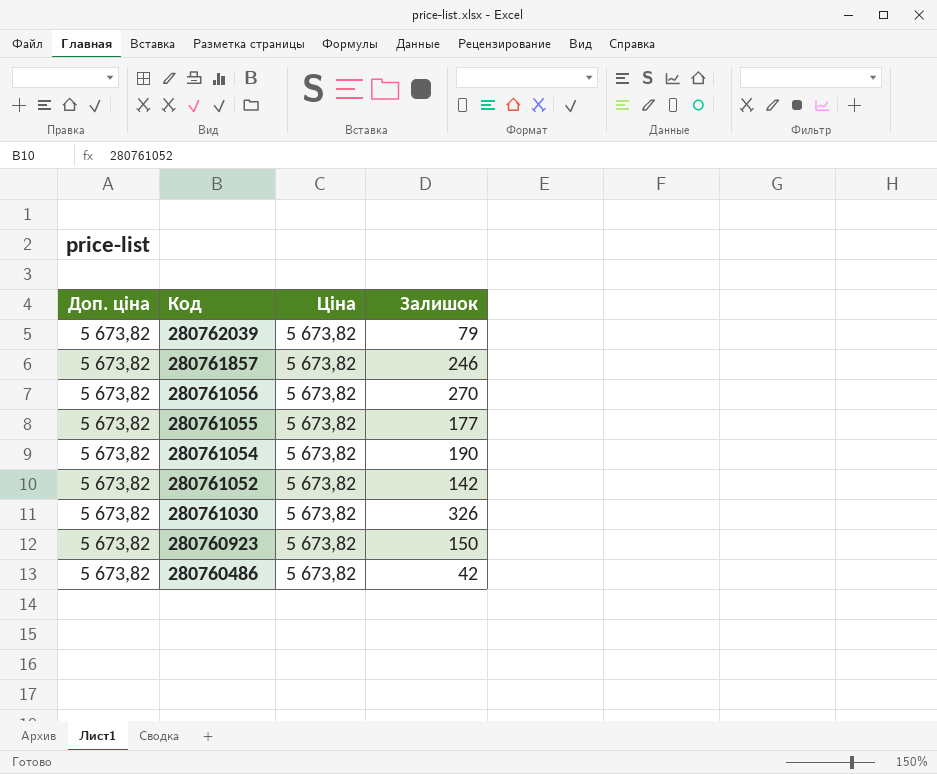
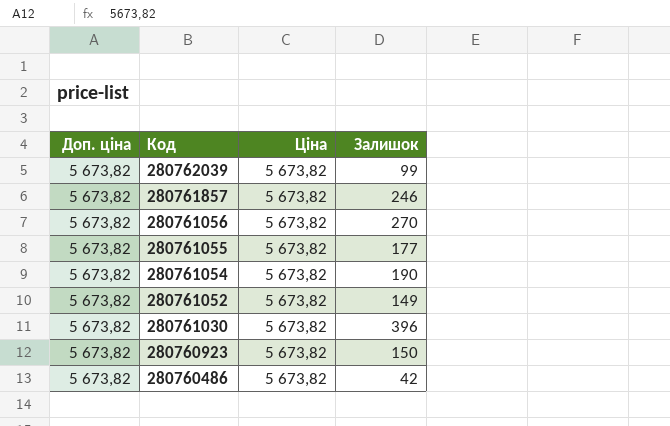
280762039 | Залишок: 79 -> 99
280761052 | Залишок: 142 -> 149
280761030 | Залишок: 326 -> 396

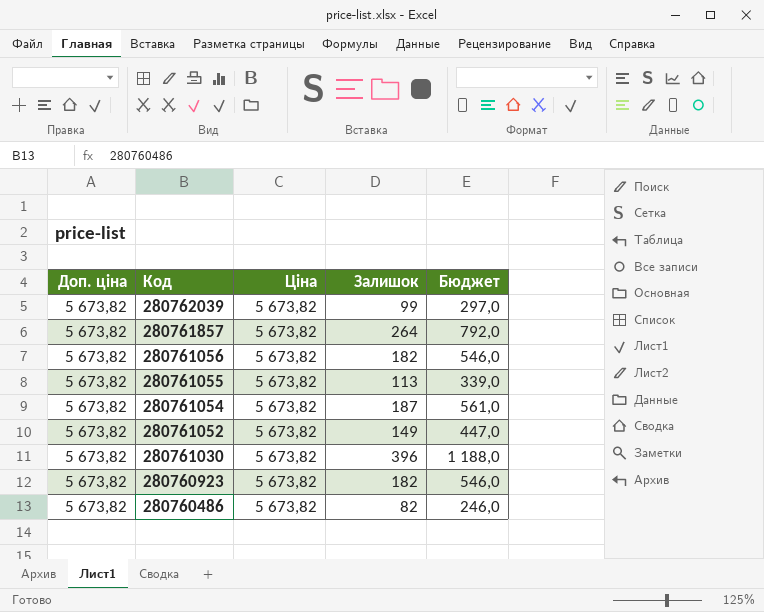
column Бюджет | formula: none -> [Залишок] * 3
280761857 | Залишок: 246 -> 264
280761056 | Залишок: 270 -> 182
280761055 | Залишок: 177 -> 113
280761054 | Залишок: 190 -> 187
280760923 | Залишок: 150 -> 182
280760486 | Залишок: 42 -> 82

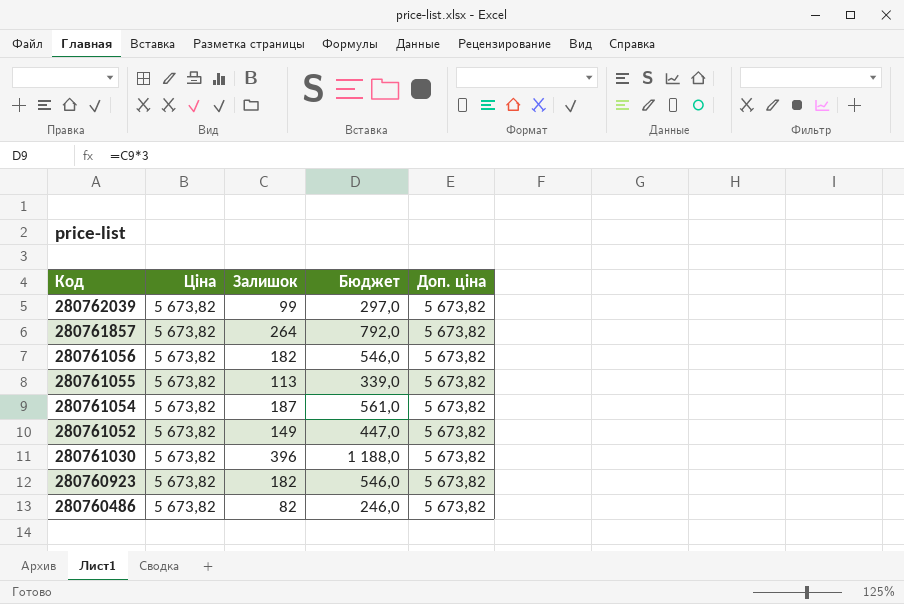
column Доп. ціна | position: 1 -> 5

